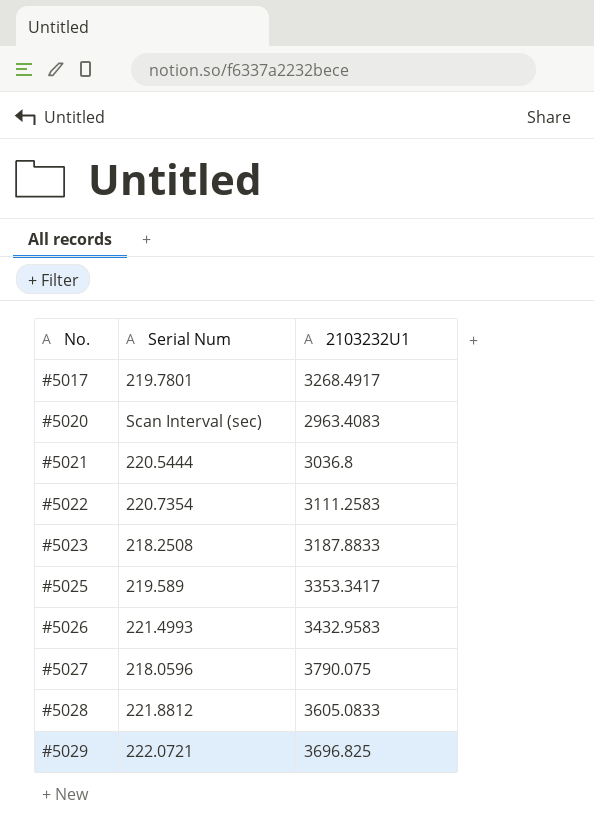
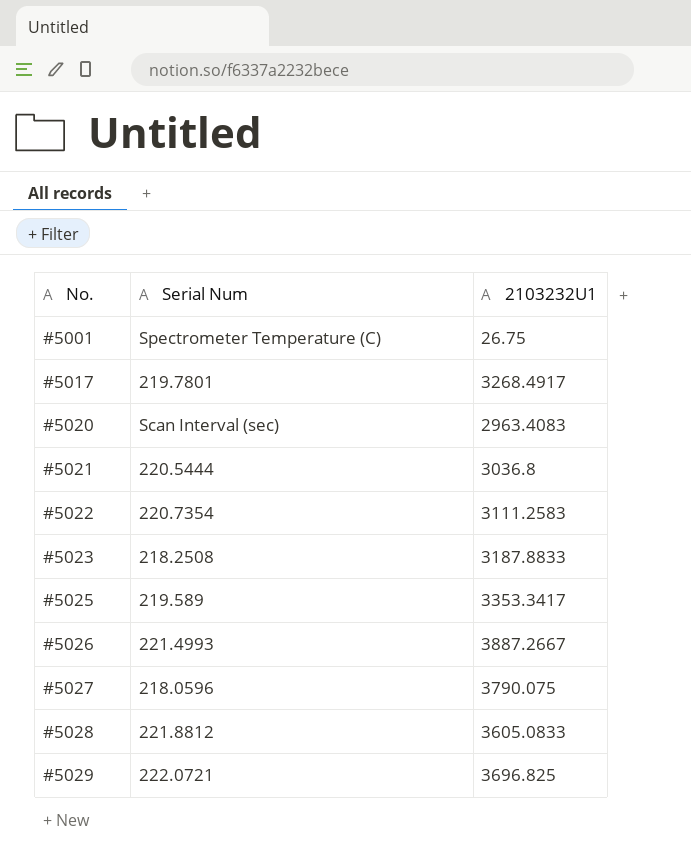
row #5001: none -> Spectrometer Temperature (C) | 26.75
#5026 | 2103232U1: 3432.9583 -> 3887.2667

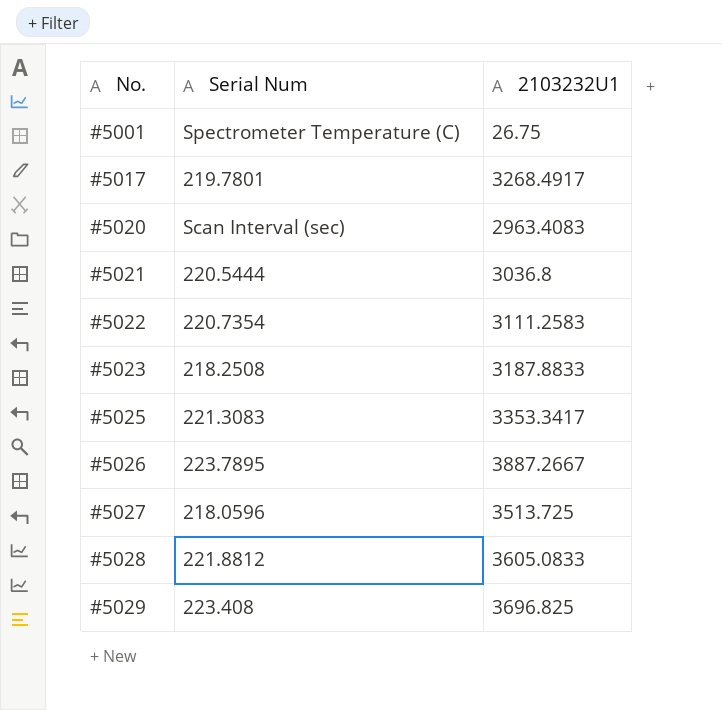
#5025 | Serial Num: 219.589 -> 221.3083
#5026 | Serial Num: 221.4993 -> 223.7895
#5027 | 2103232U1: 3790.075 -> 3513.725
#5029 | Serial Num: 222.0721 -> 223.408

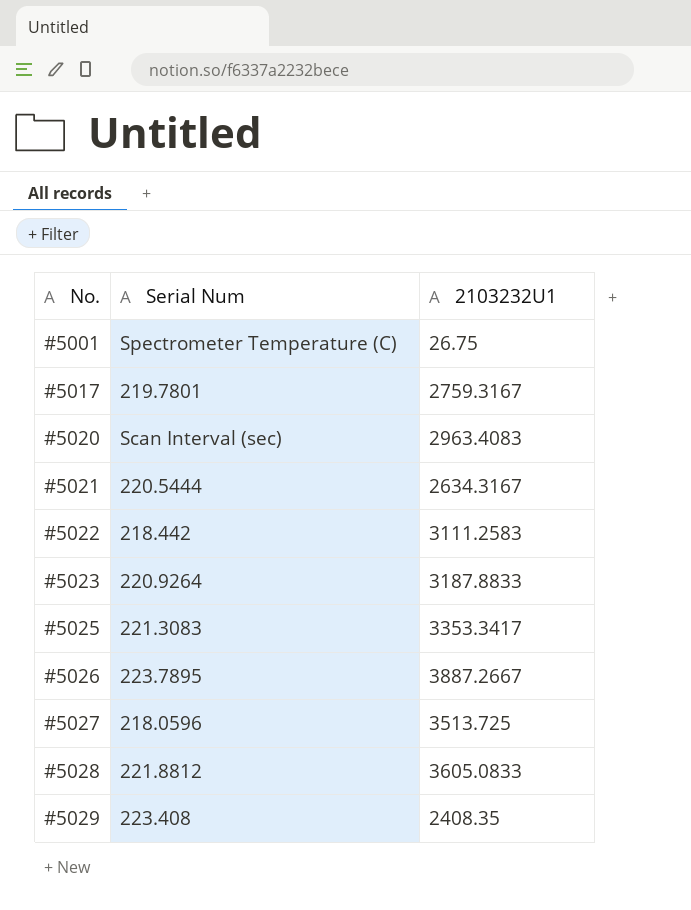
#5017 | 2103232U1: 3268.4917 -> 2759.3167
#5021 | 2103232U1: 3036.8 -> 2634.3167
#5022 | Serial Num: 220.7354 -> 218.442
#5023 | Serial Num: 218.2508 -> 220.9264
#5029 | 2103232U1: 3696.825 -> 2408.35

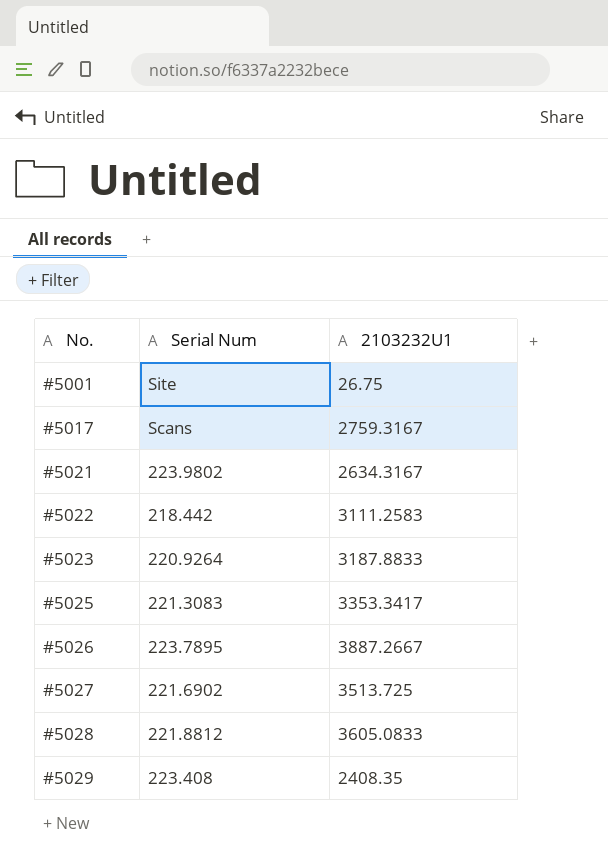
row #5020: Scan Interval (sec) | 2963.4083 -> none
#5001 | Serial Num: Spectrometer Temperature (C) -> Site
#5017 | Serial Num: 219.7801 -> Scans
#5021 | Serial Num: 220.5444 -> 223.9802
#5027 | Serial Num: 218.0596 -> 221.6902

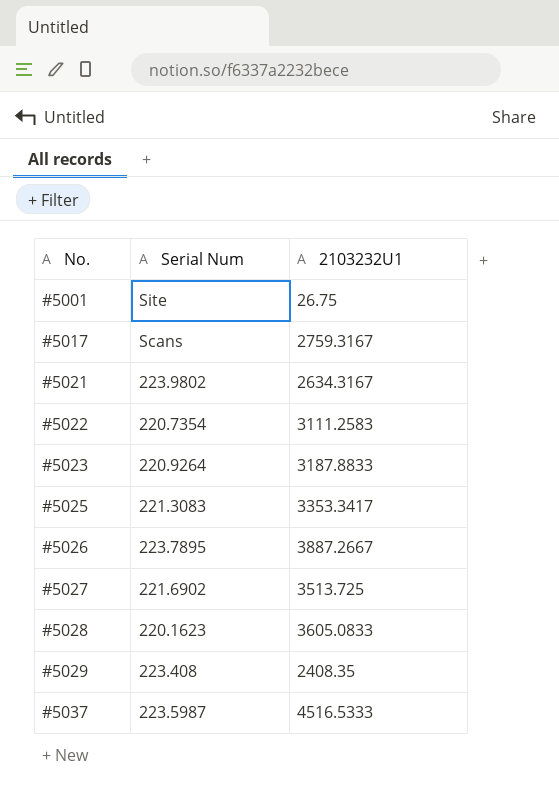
#5022 | Serial Num: 218.442 -> 220.7354
#5028 | Serial Num: 221.8812 -> 220.1623
row #5037: none -> 223.5987 | 4516.5333

